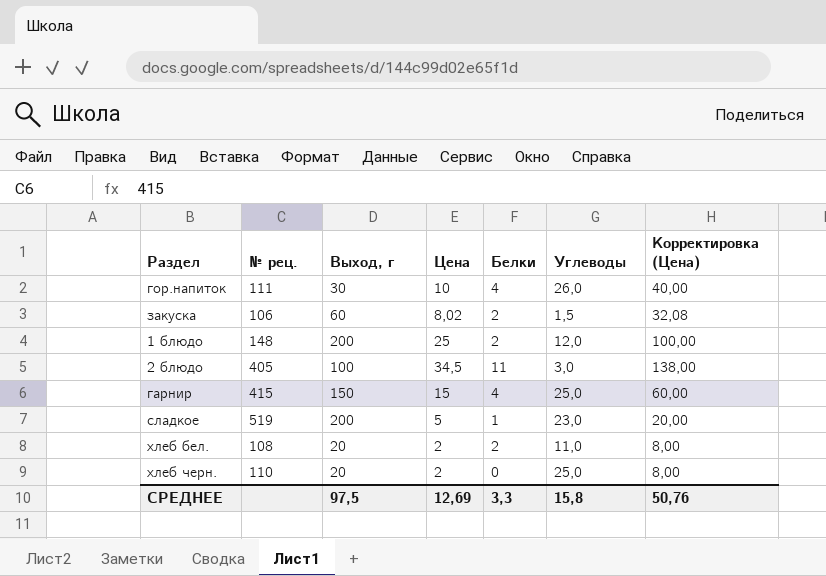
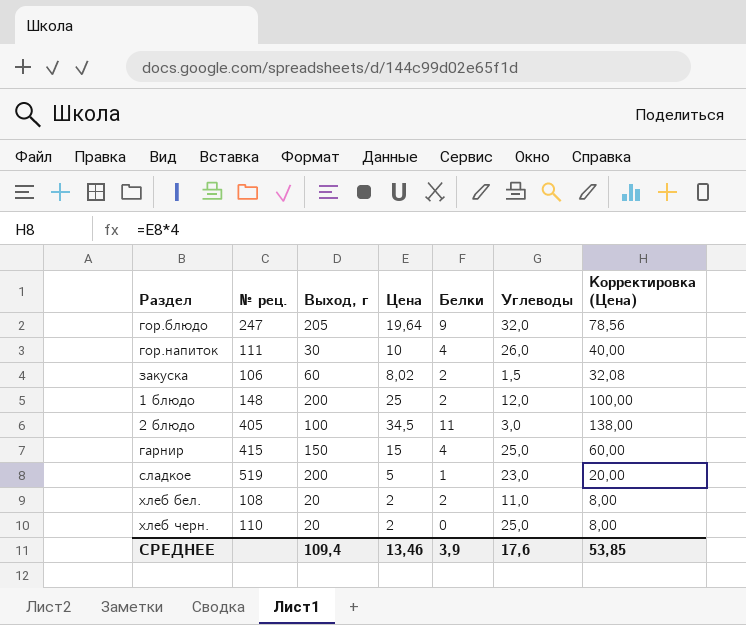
row гор.блюдо: none -> 247 | 205 | 19,64 | 9 | 32,0 | 78,56
СРЕДНЕЕ | Выход, г: 97,5 -> 109,4
СРЕДНЕЕ | Цена: 12,69 -> 13,46
СРЕДНЕЕ | Белки: 3,3 -> 3,9
СРЕДНЕЕ | Углеводы: 15,8 -> 17,6
СРЕДНЕЕ | Корректировка (Цена): 50,76 -> 53,85

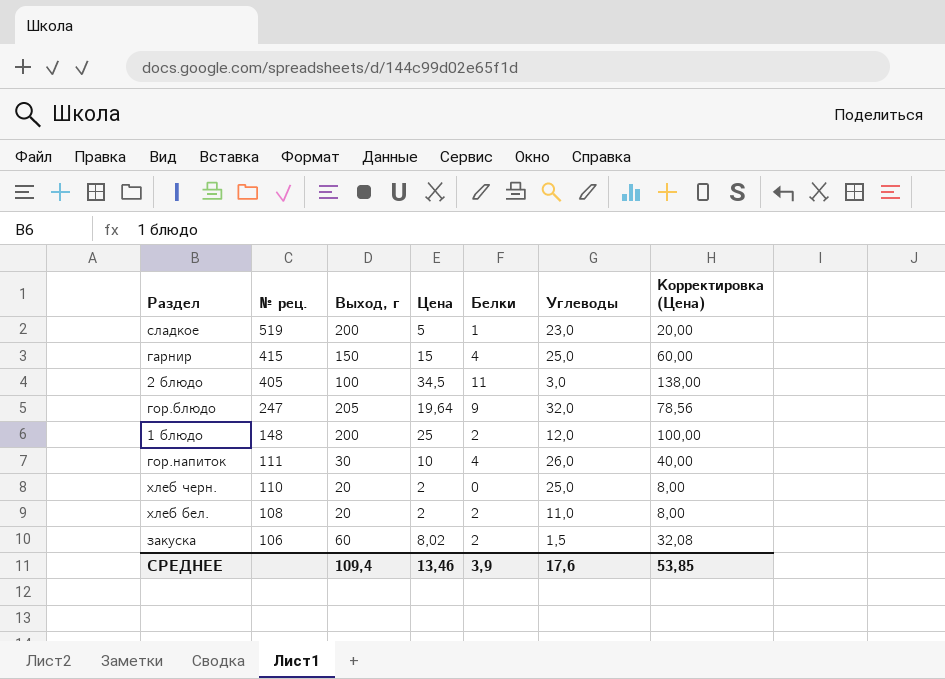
row order: none -> № рец. descending

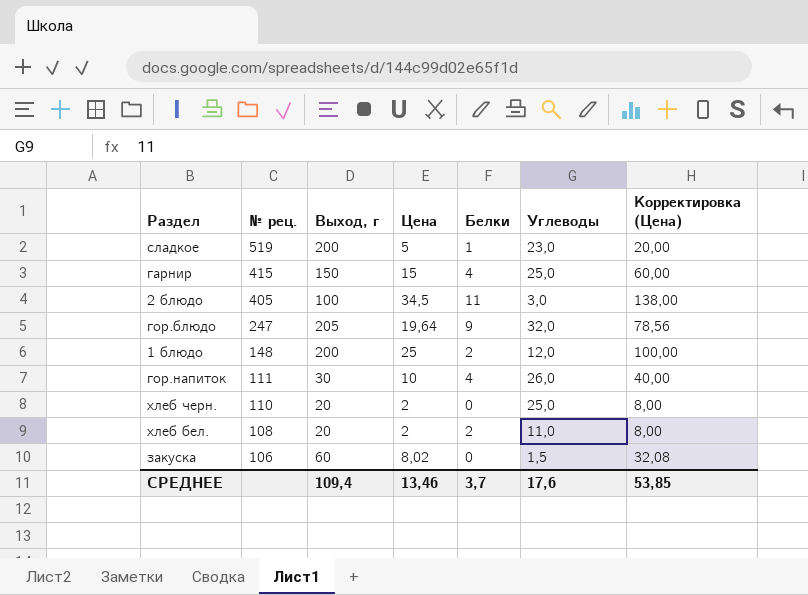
закуска | Белки: 2 -> 0
СРЕДНЕЕ | Белки: 3,9 -> 3,7

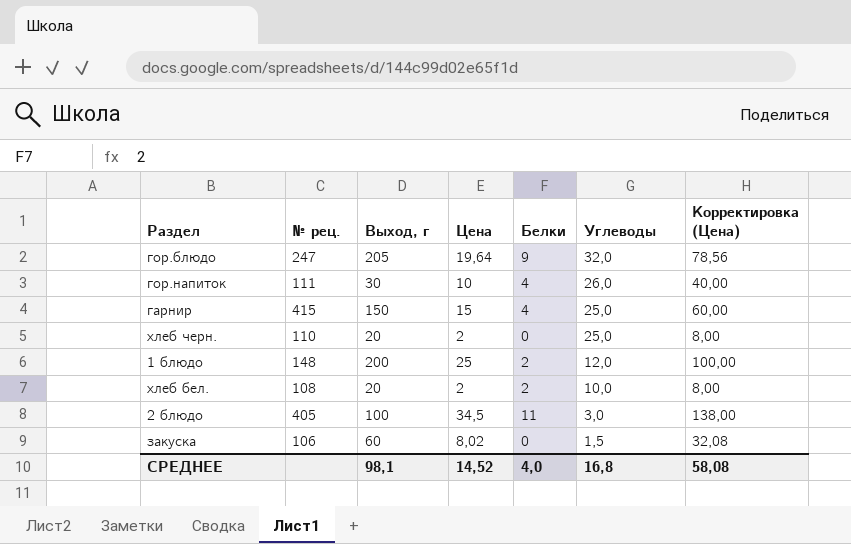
row order: № рец. descending -> Углеводы descending
row сладкое: 519 | 200 | 5 | 1 | 23,0 | 20,00 -> none
хлеб бел. | Углеводы: 11,0 -> 10,0
СРЕДНЕЕ | Выход, г: 109,4 -> 98,1
СРЕДНЕЕ | Цена: 13,46 -> 14,52
СРЕДНЕЕ | Белки: 3,7 -> 4,0
СРЕДНЕЕ | Углеводы: 17,6 -> 16,8
СРЕДНЕЕ | Корректировка (Цена): 53,85 -> 58,08

